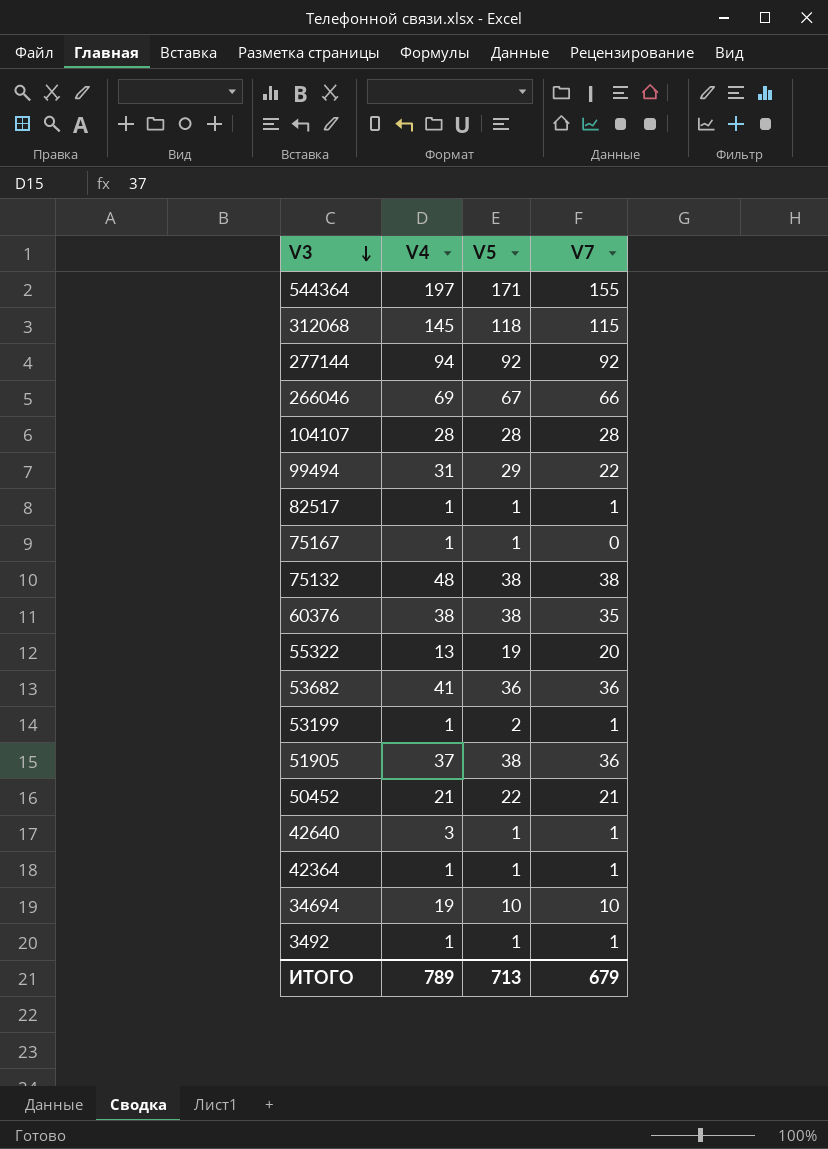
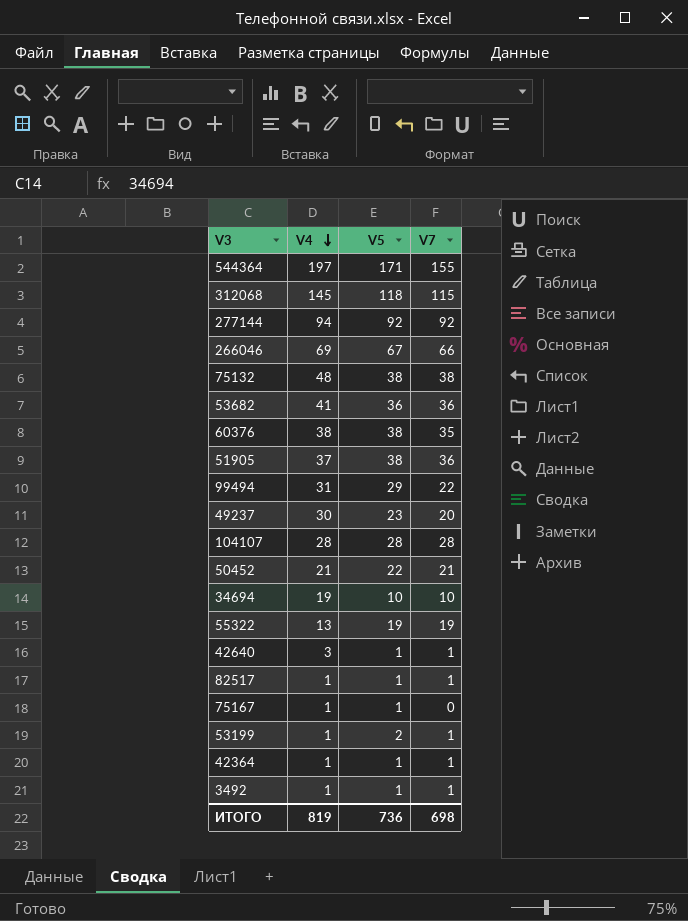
row order: V3 descending -> V4 descending
row 49237: none -> 30 | 23 | 20
55322 | V7: 20 -> 19
ИТОГО | V4: 789 -> 819
ИТОГО | V5: 713 -> 736
ИТОГО | V7: 679 -> 698

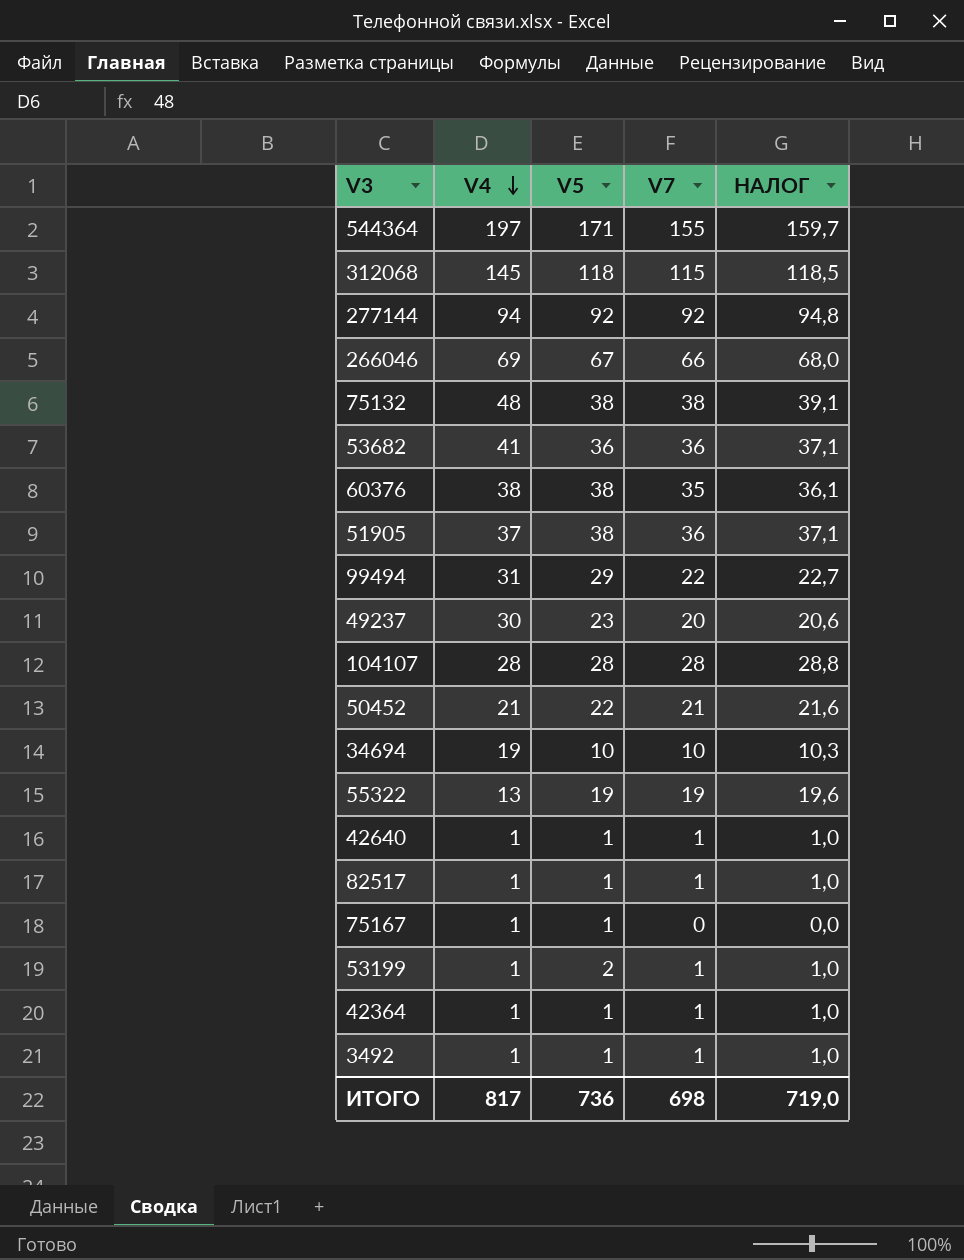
column НАЛОГ | formula: none -> [V7] * 1,03
42640 | V4: 3 -> 1
ИТОГО | V4: 819 -> 817

